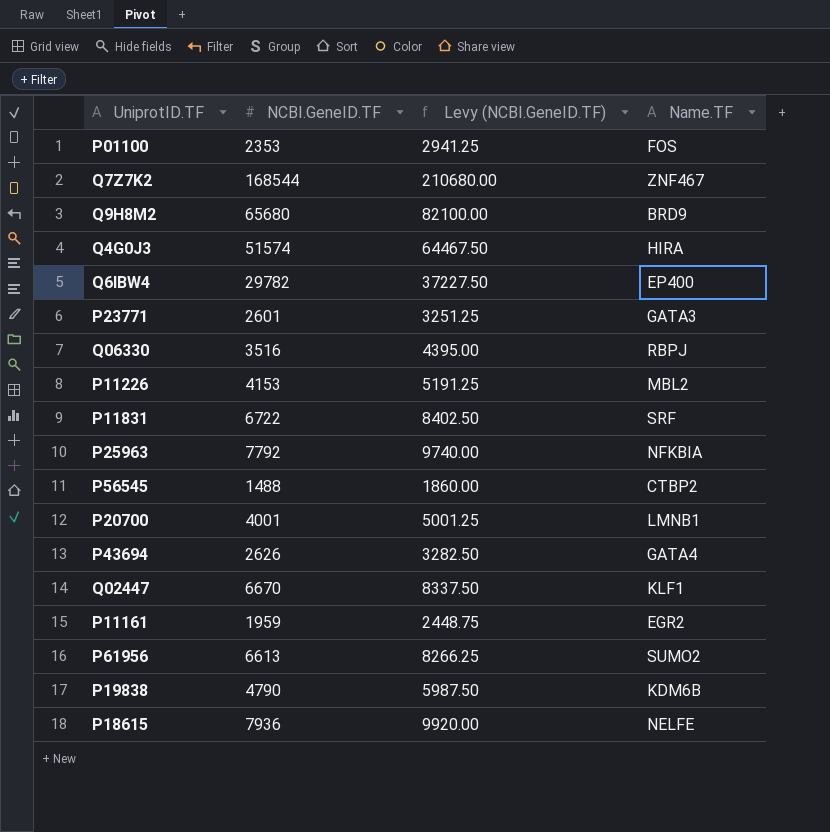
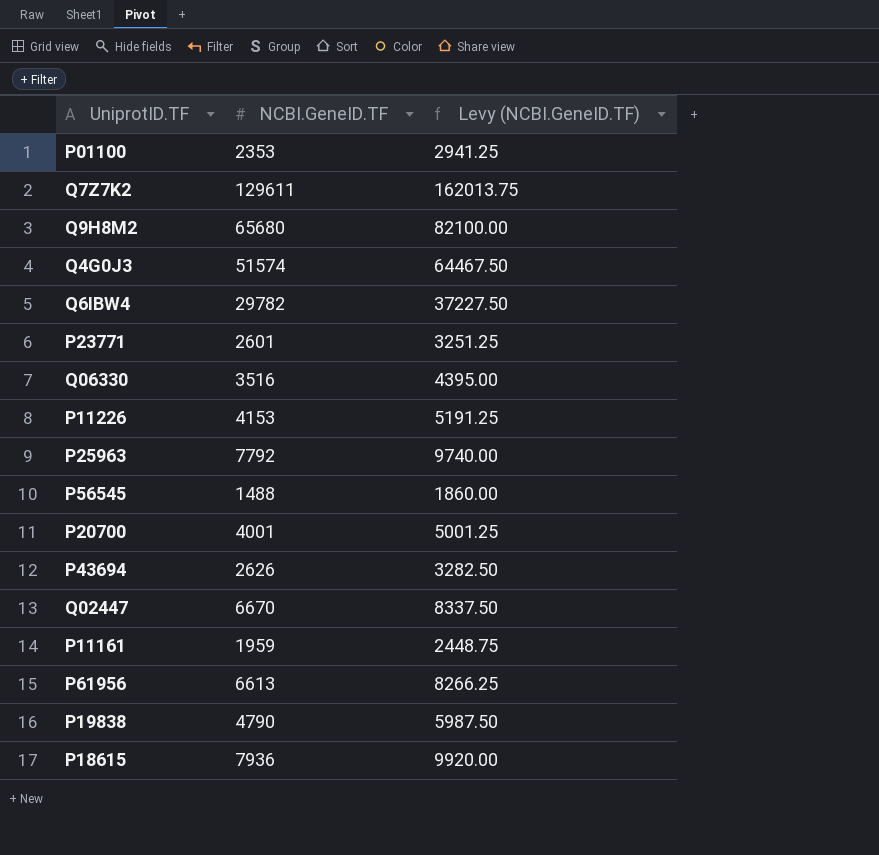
column Name.TF | position: 4 -> none
row P11831: 6722 | 8402.50 | SRF -> none
Q7Z7K2 | NCBI.GeneID.TF: 168544 -> 129611
Q7Z7K2 | Levy (NCBI.GeneID.TF): 210680.00 -> 162013.75

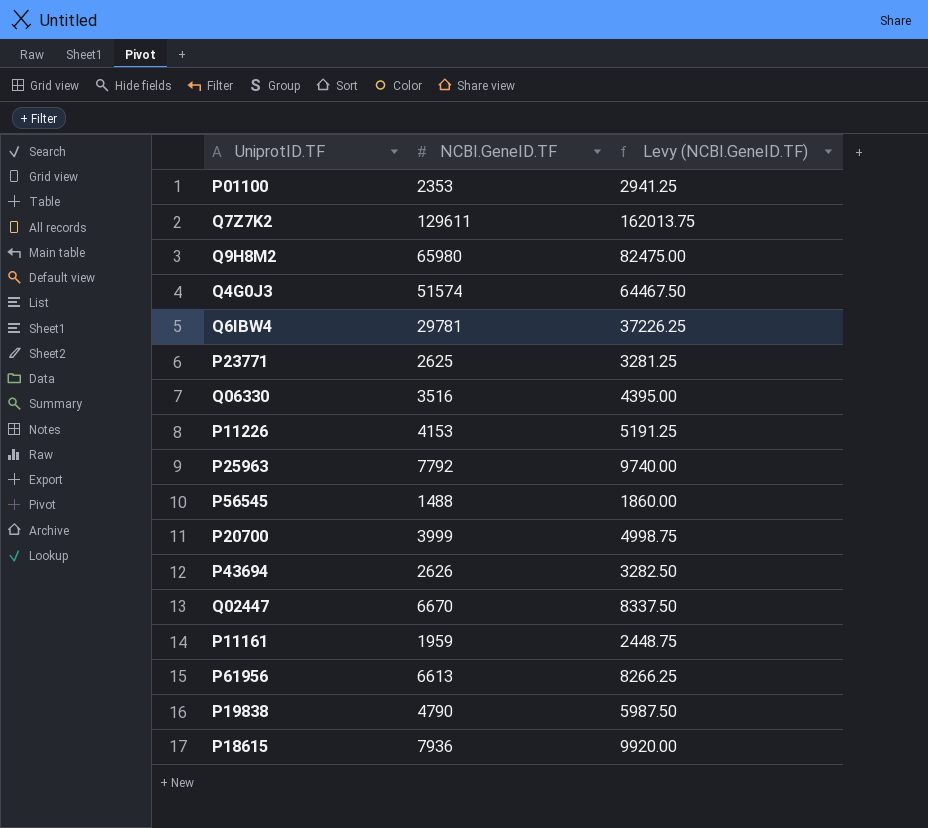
Q9H8M2 | NCBI.GeneID.TF: 65680 -> 65980
Q9H8M2 | Levy (NCBI.GeneID.TF): 82100.00 -> 82475.00
Q6IBW4 | NCBI.GeneID.TF: 29782 -> 29781
Q6IBW4 | Levy (NCBI.GeneID.TF): 37227.50 -> 37226.25
P23771 | NCBI.GeneID.TF: 2601 -> 2625
P23771 | Levy (NCBI.GeneID.TF): 3251.25 -> 3281.25
P20700 | NCBI.GeneID.TF: 4001 -> 3999
P20700 | Levy (NCBI.GeneID.TF): 5001.25 -> 4998.75

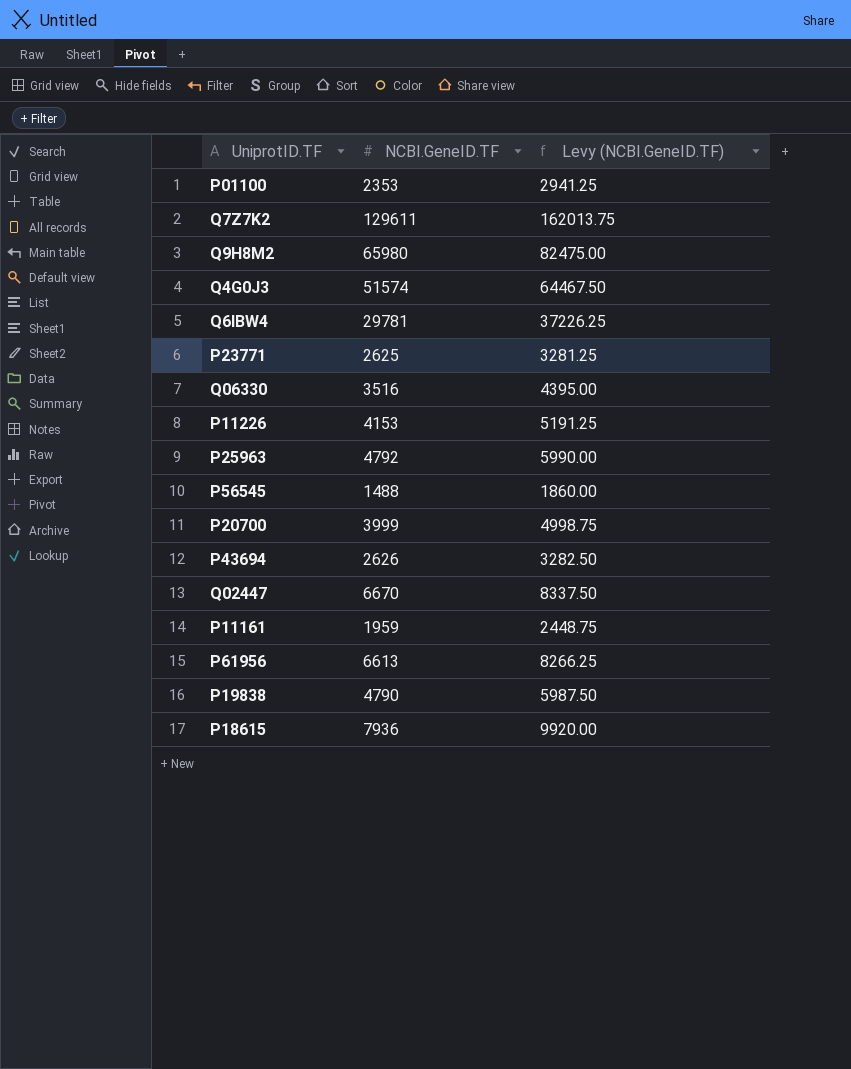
P25963 | NCBI.GeneID.TF: 7792 -> 4792
P25963 | Levy (NCBI.GeneID.TF): 9740.00 -> 5990.00

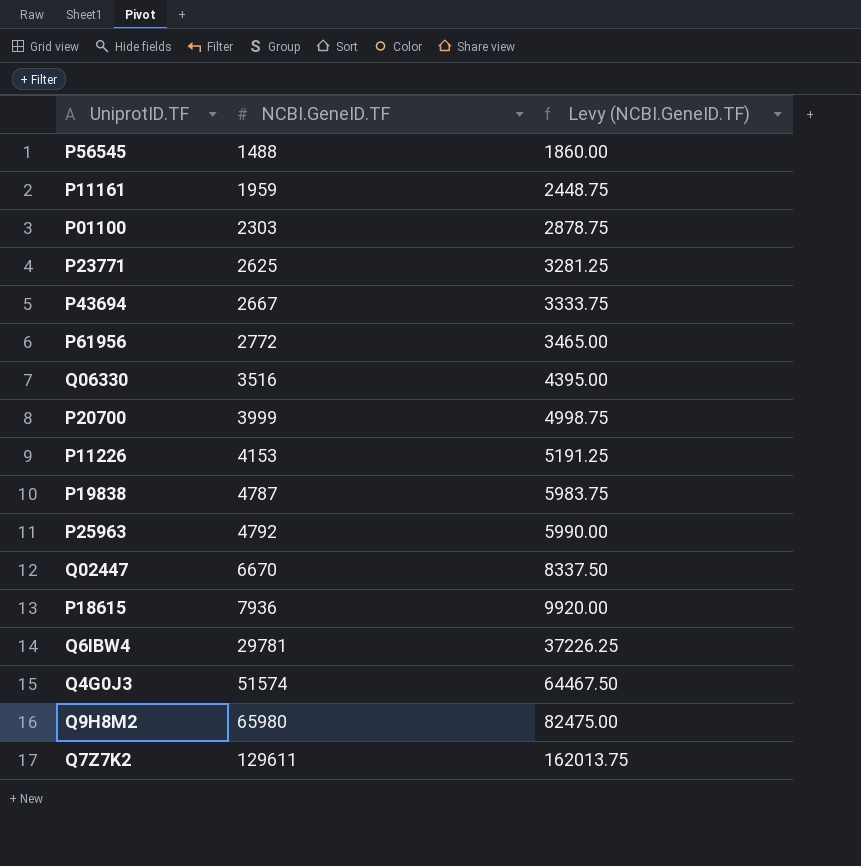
row order: none -> NCBI.GeneID.TF ascending
P01100 | NCBI.GeneID.TF: 2353 -> 2303
P01100 | Levy (NCBI.GeneID.TF): 2941.25 -> 2878.75
P43694 | NCBI.GeneID.TF: 2626 -> 2667
P43694 | Levy (NCBI.GeneID.TF): 3282.50 -> 3333.75
P61956 | NCBI.GeneID.TF: 6613 -> 2772
P61956 | Levy (NCBI.GeneID.TF): 8266.25 -> 3465.00
P19838 | NCBI.GeneID.TF: 4790 -> 4787
P19838 | Levy (NCBI.GeneID.TF): 5987.50 -> 5983.75

